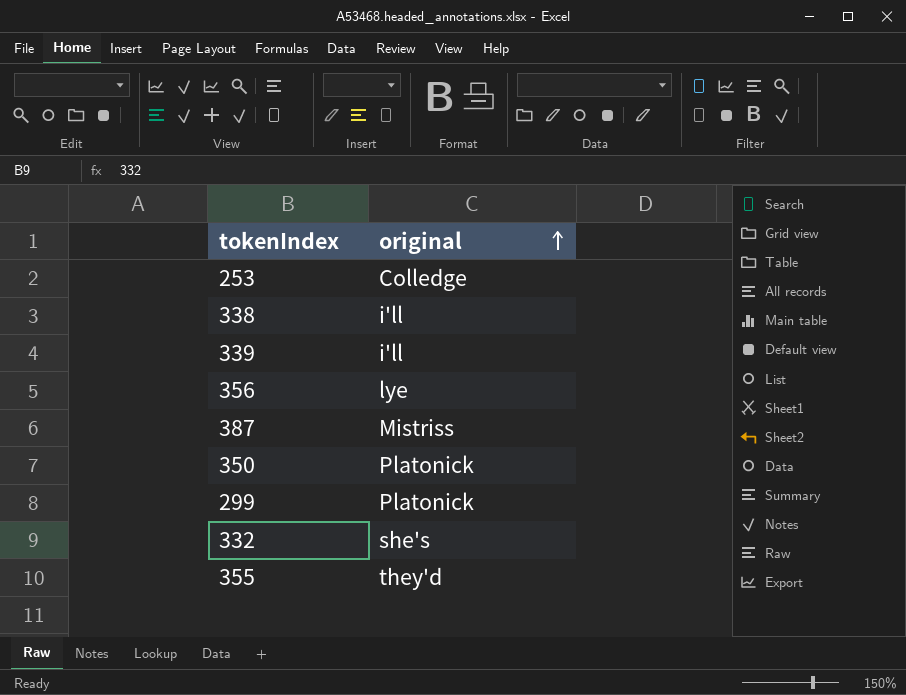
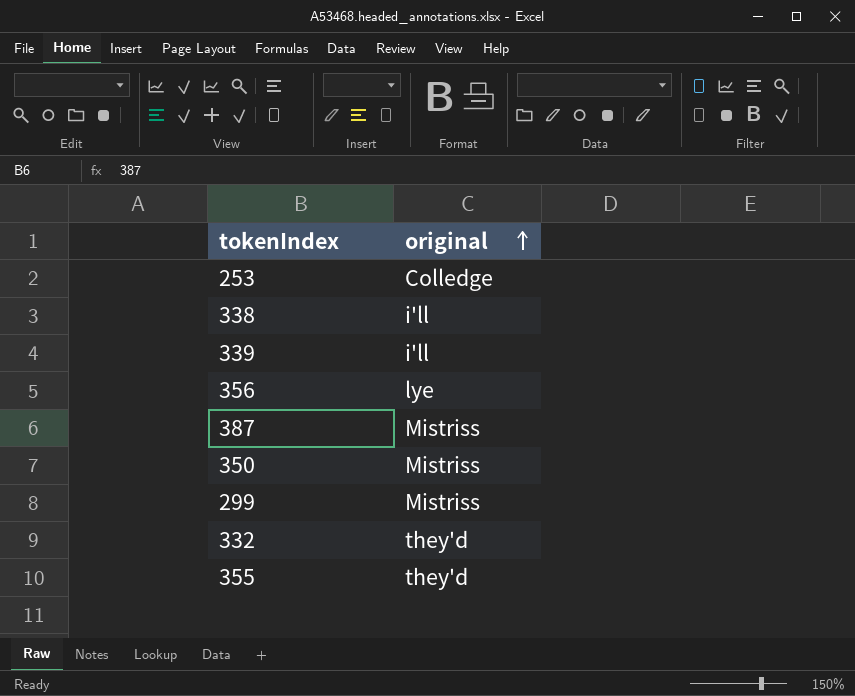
350 | original: Platonick -> Mistriss
299 | original: Platonick -> Mistriss
332 | original: she's -> they'd

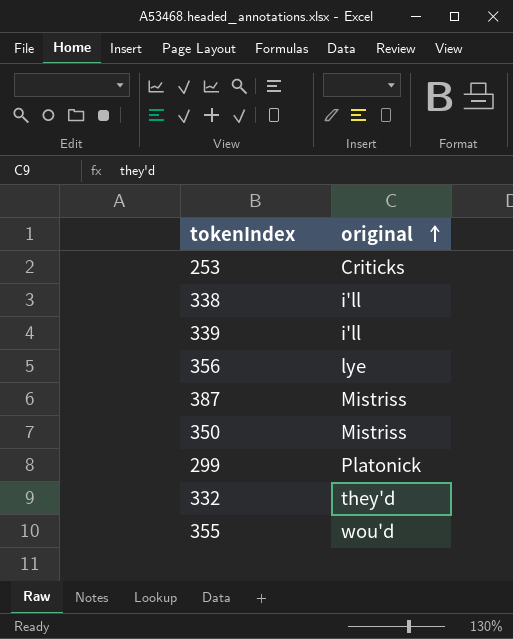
253 | original: Colledge -> Criticks
299 | original: Mistriss -> Platonick
355 | original: they'd -> wou'd

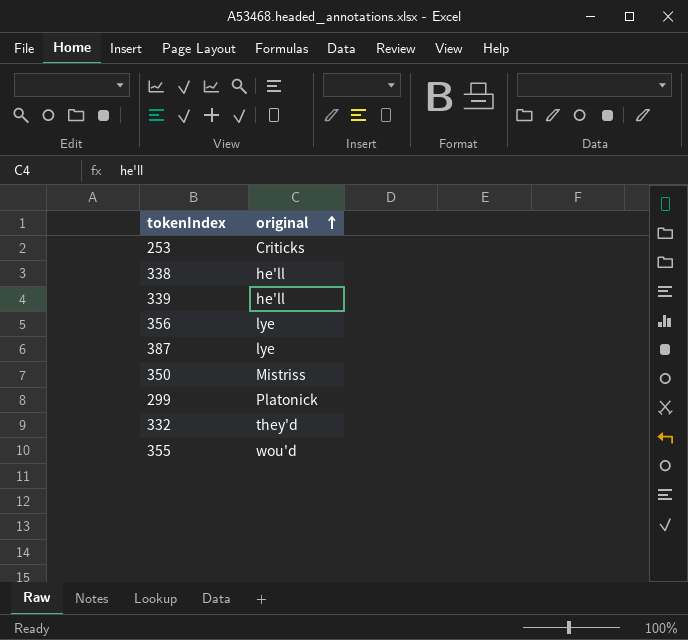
338 | original: i'll -> he'll
339 | original: i'll -> he'll
387 | original: Mistriss -> lye

